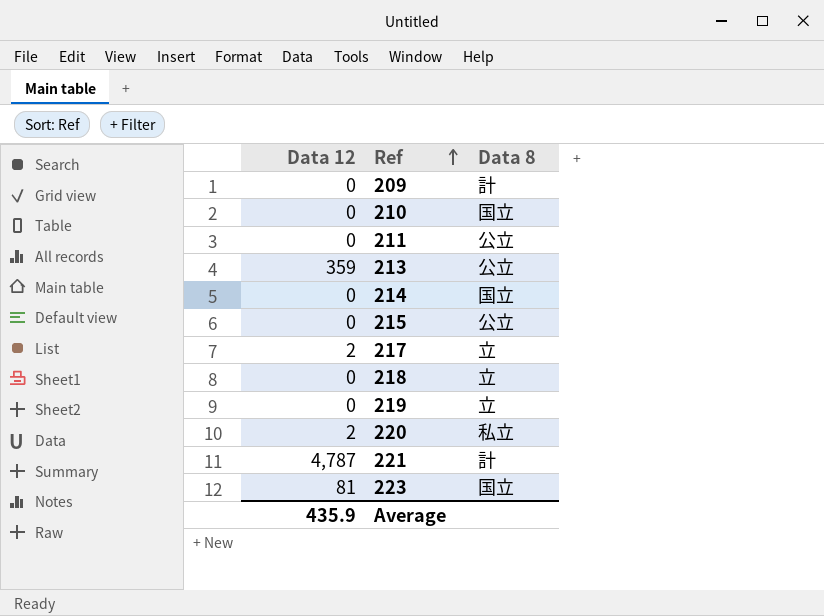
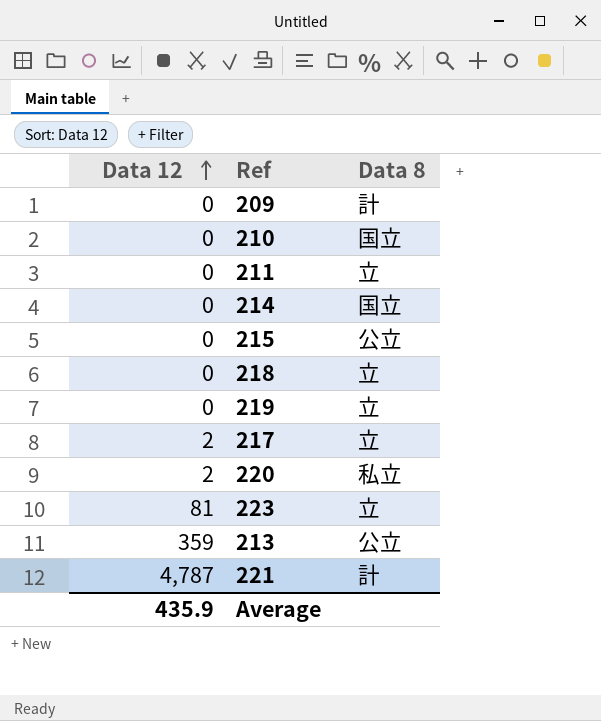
row order: Ref ascending -> Data 12 ascending
211 | Data 8: 公立 -> 立
223 | Data 8: 国立 -> 立

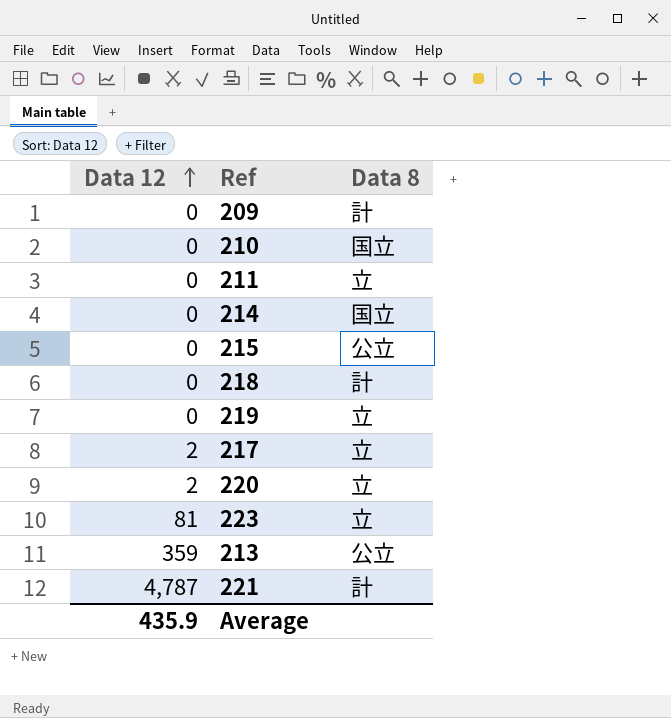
218 | Data 8: 立 -> 計
220 | Data 8: 私立 -> 立

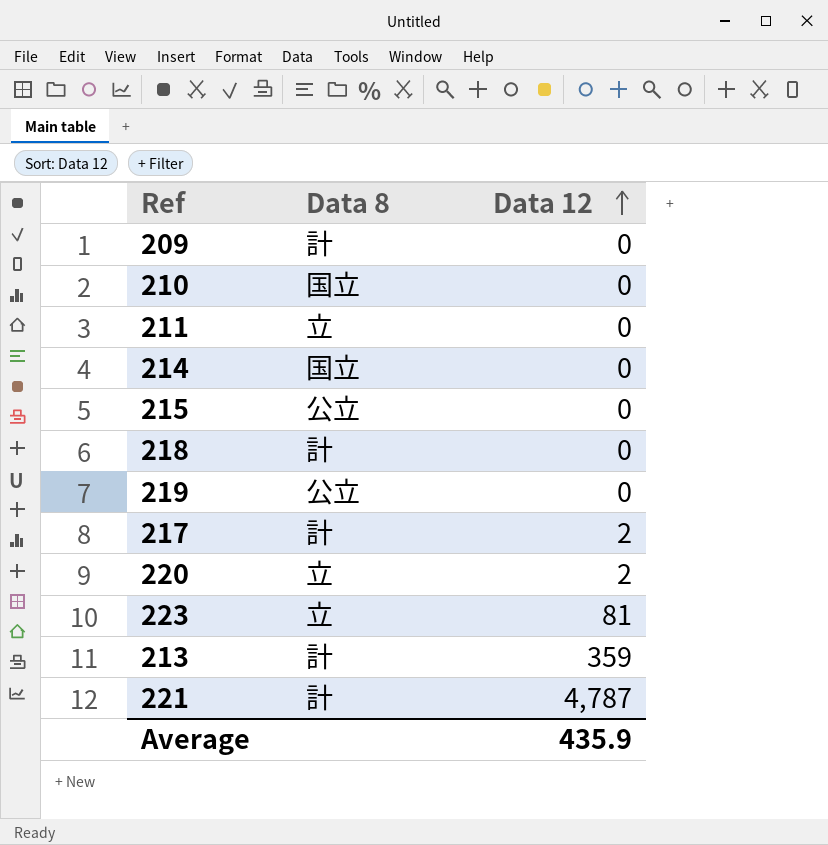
column Data 12 | position: 1 -> 3
219 | Data 8: 立 -> 公立
217 | Data 8: 立 -> 計
213 | Data 8: 公立 -> 計

